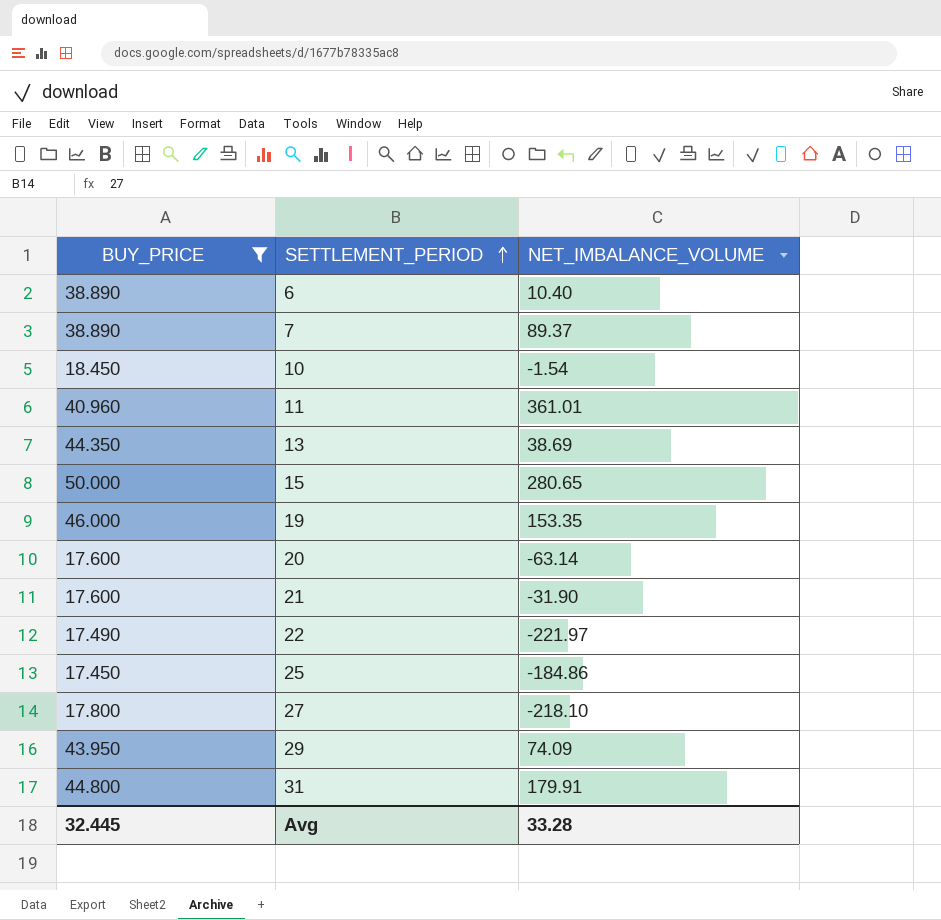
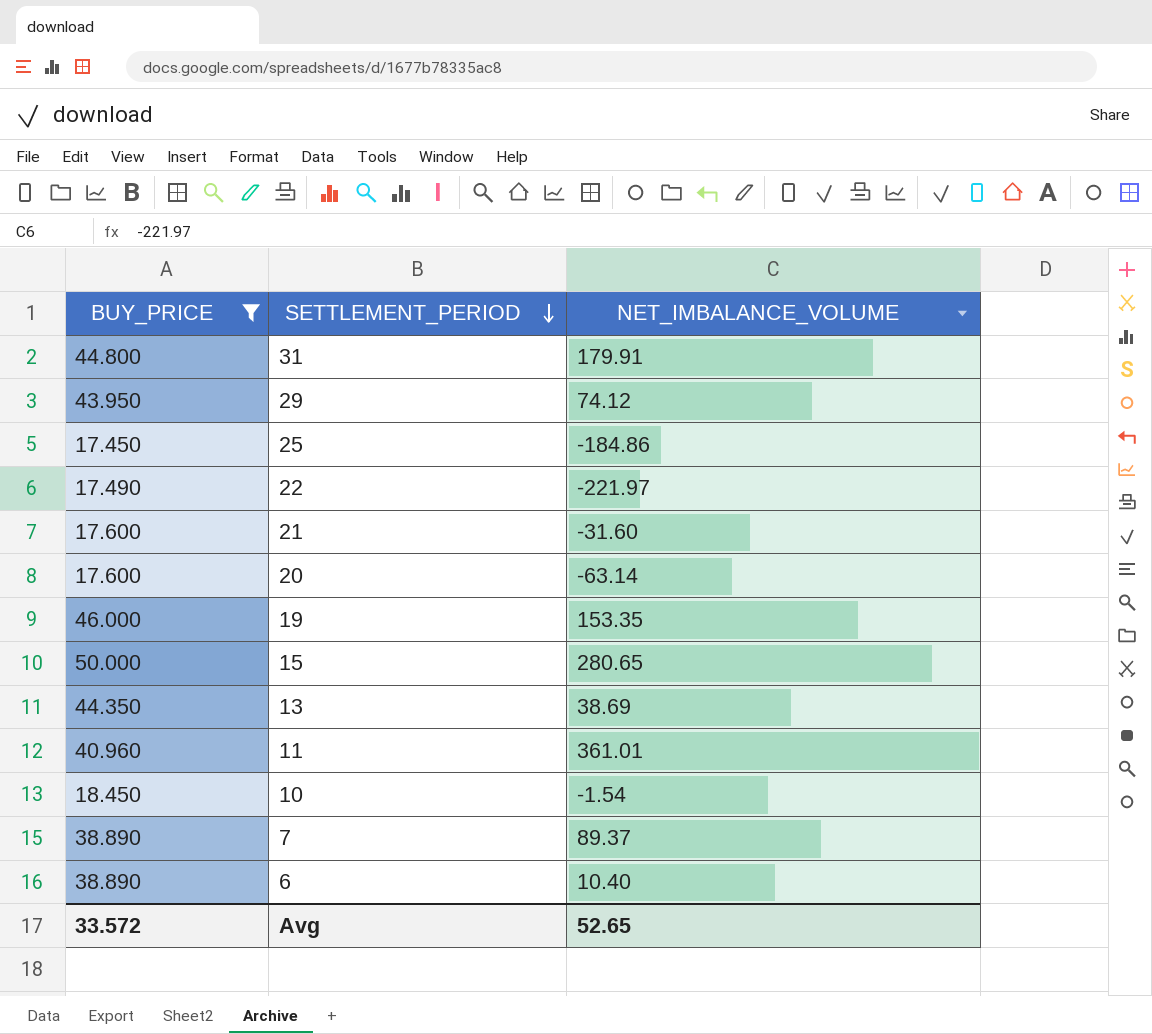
row order: SETTLEMENT_PERIOD ascending -> SETTLEMENT_PERIOD descending
row 27: 17.800 | -218.10 -> none
29 | NET_IMBALANCE_VOLUME: 74.09 -> 74.12
21 | NET_IMBALANCE_VOLUME: -31.90 -> -31.60
Avg | BUY_PRICE: 32.445 -> 33.572
Avg | NET_IMBALANCE_VOLUME: 33.28 -> 52.65

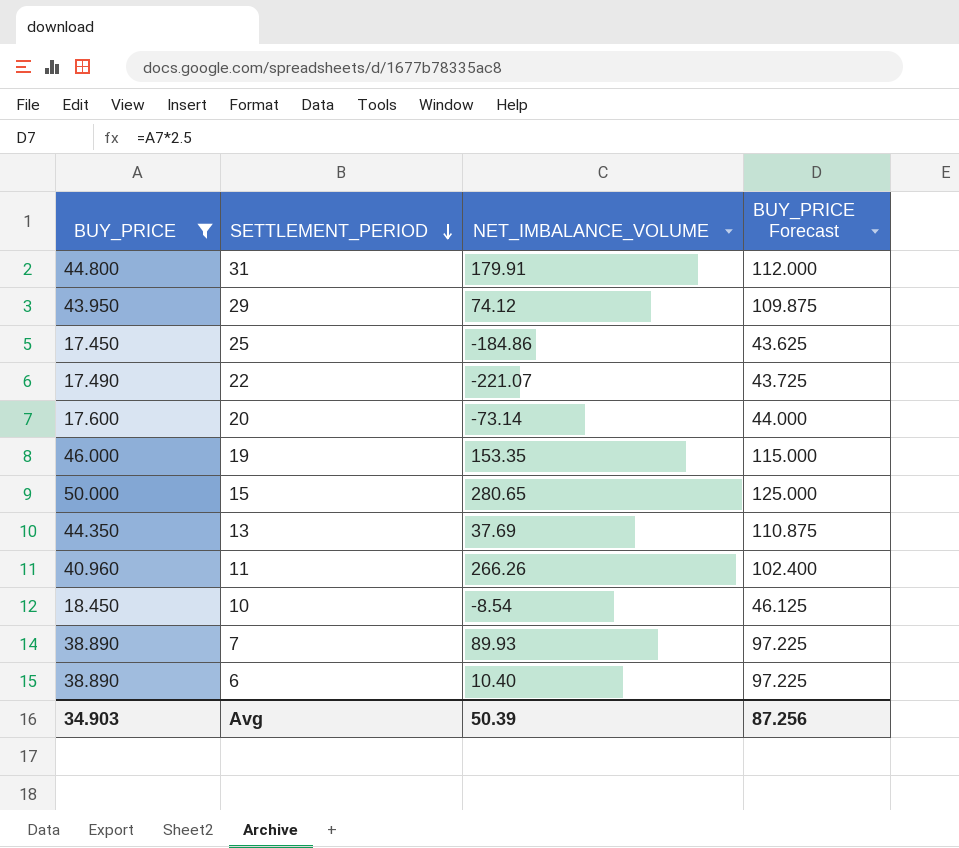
column BUY_PRICE Forecast | formula: none -> [BUY_PRICE] * 2.5
row 21: 17.600 | -31.60 -> none
22 | NET_IMBALANCE_VOLUME: -221.97 -> -221.07
20 | NET_IMBALANCE_VOLUME: -63.14 -> -73.14
13 | NET_IMBALANCE_VOLUME: 38.69 -> 37.69
11 | NET_IMBALANCE_VOLUME: 361.01 -> 266.26
10 | NET_IMBALANCE_VOLUME: -1.54 -> -8.54
7 | NET_IMBALANCE_VOLUME: 89.37 -> 89.93
Avg | BUY_PRICE: 33.572 -> 34.903
Avg | NET_IMBALANCE_VOLUME: 52.65 -> 50.39

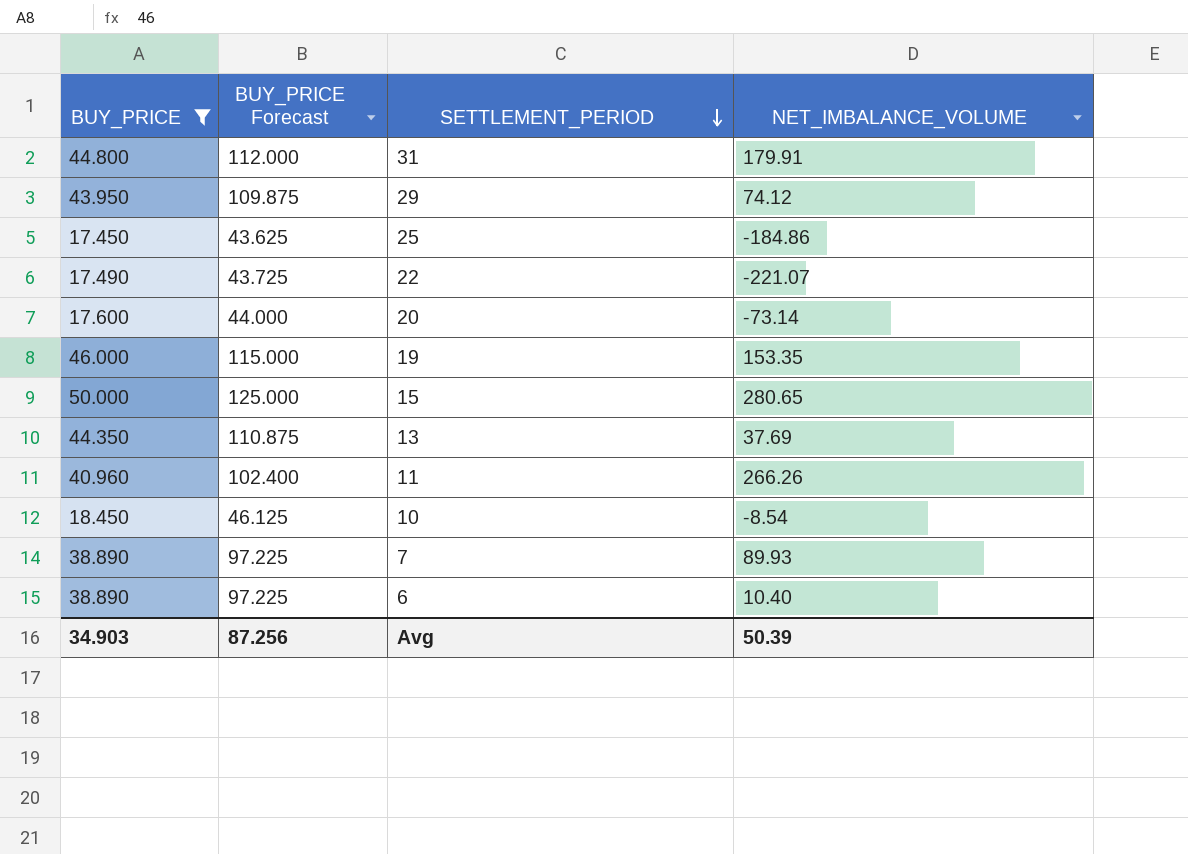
column BUY_PRICE Forecast | position: 4 -> 2

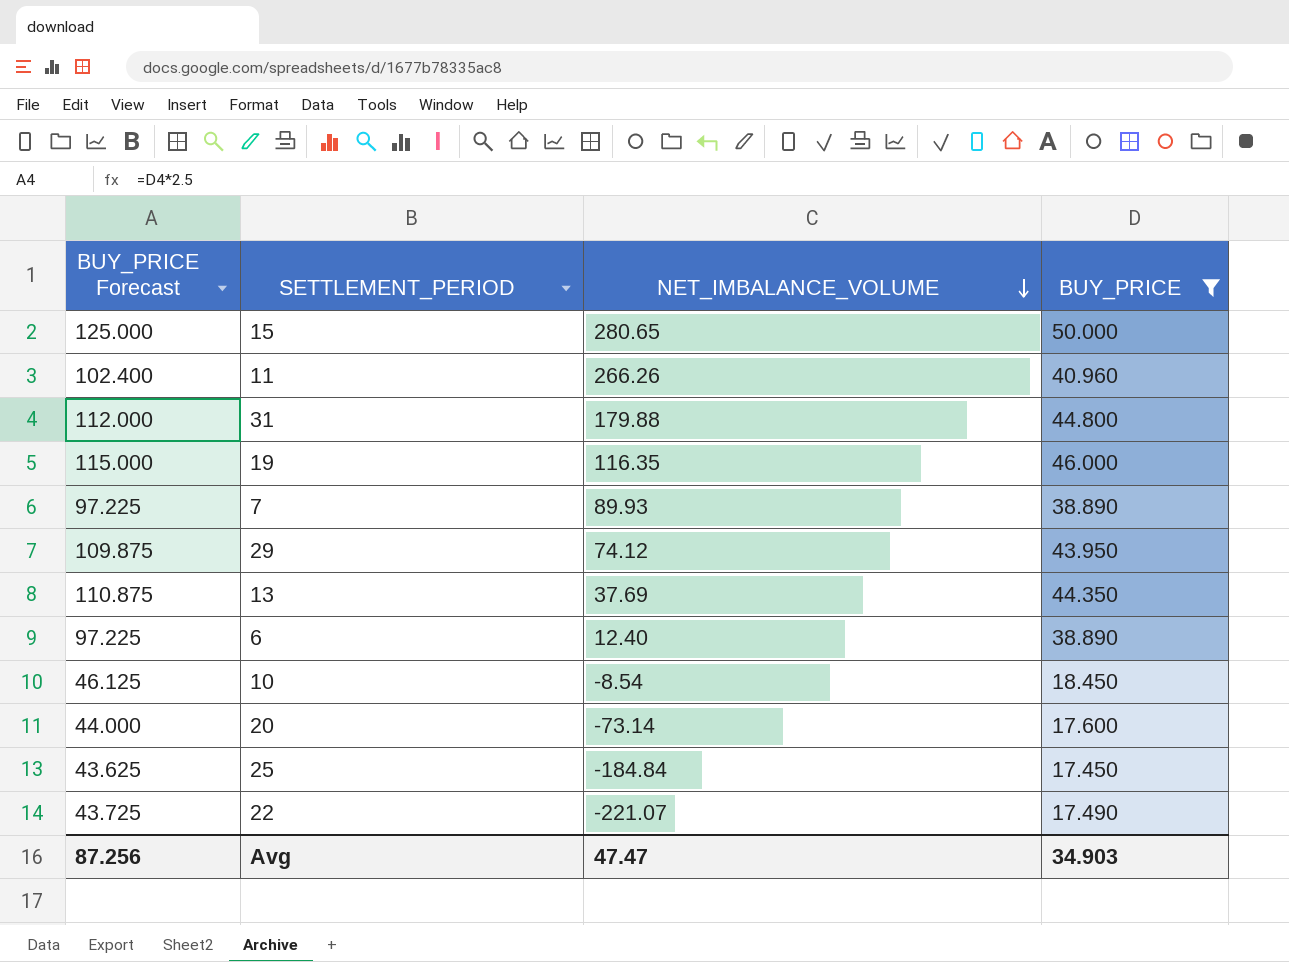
row order: SETTLEMENT_PERIOD descending -> NET_IMBALANCE_VOLUME descending
column BUY_PRICE | position: 1 -> 4
31 | NET_IMBALANCE_VOLUME: 179.91 -> 179.88
19 | NET_IMBALANCE_VOLUME: 153.35 -> 116.35
6 | NET_IMBALANCE_VOLUME: 10.40 -> 12.40
25 | NET_IMBALANCE_VOLUME: -184.86 -> -184.84
Avg | NET_IMBALANCE_VOLUME: 50.39 -> 47.47

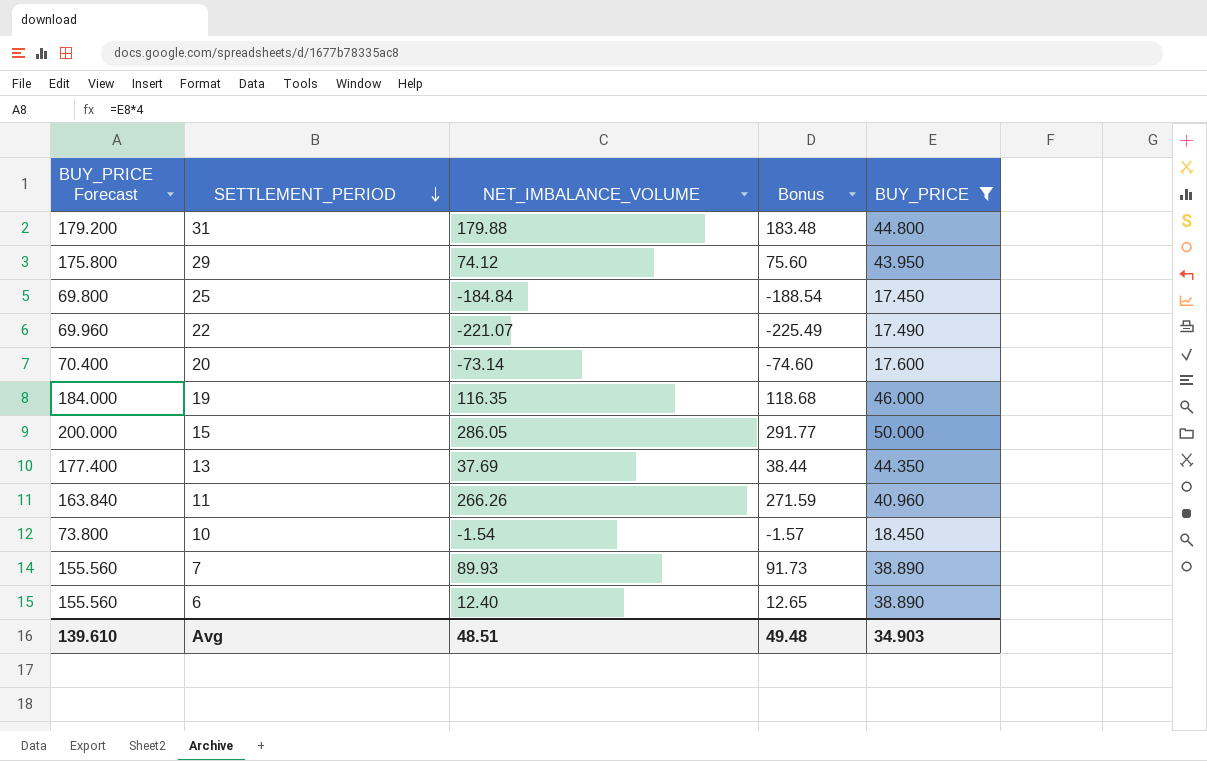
row order: NET_IMBALANCE_VOLUME descending -> SETTLEMENT_PERIOD descending
column BUY_PRICE Forecast | formula: [BUY_PRICE] * 2.5 -> [BUY_PRICE] * 4
column Bonus | formula: none -> [NET_IMBALANCE_VOLUME] * 1.02
15 | NET_IMBALANCE_VOLUME: 280.65 -> 286.05
10 | NET_IMBALANCE_VOLUME: -8.54 -> -1.54
Avg | BUY_PRICE Forecast: 87.256 -> 139.610
Avg | NET_IMBALANCE_VOLUME: 47.47 -> 48.51

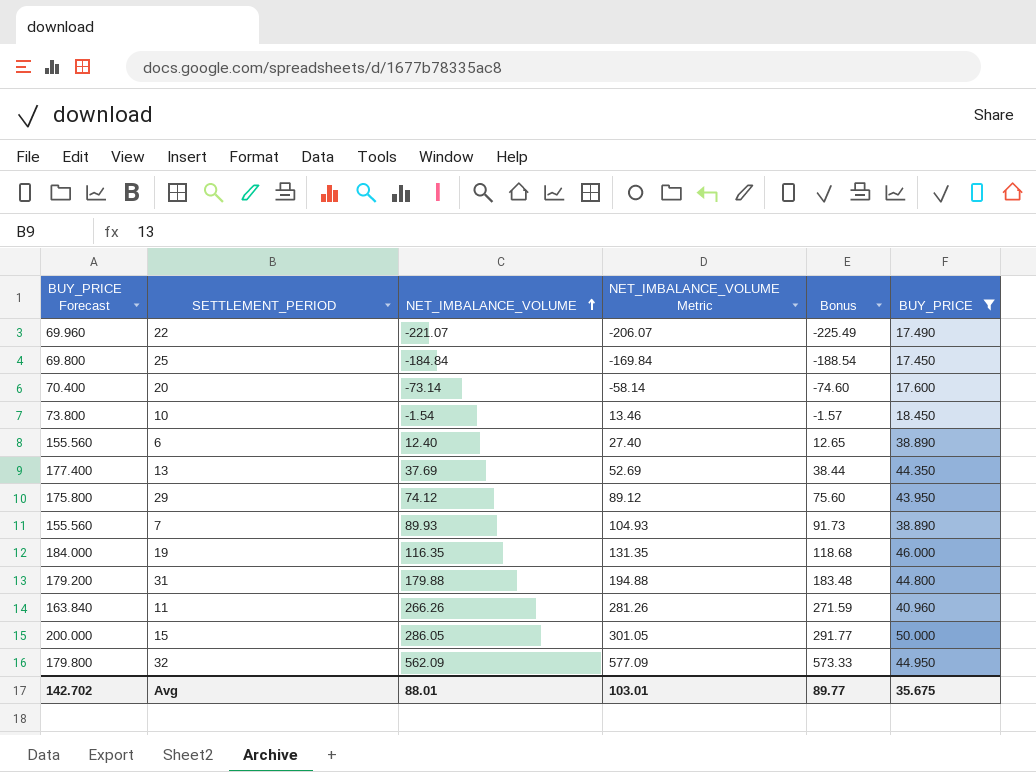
row order: SETTLEMENT_PERIOD descending -> NET_IMBALANCE_VOLUME ascending
column NET_IMBALANCE_VOLUME Metric | formula: none -> [NET_IMBALANCE_VOLUME] + 15
row 32: none -> 179.800 | 562.09 | 577.09 | 573.33 | 44.950
Avg | BUY_PRICE Forecast: 139.610 -> 142.702
Avg | NET_IMBALANCE_VOLUME: 48.51 -> 88.01
Avg | Bonus: 49.48 -> 89.77
Avg | BUY_PRICE: 34.903 -> 35.675

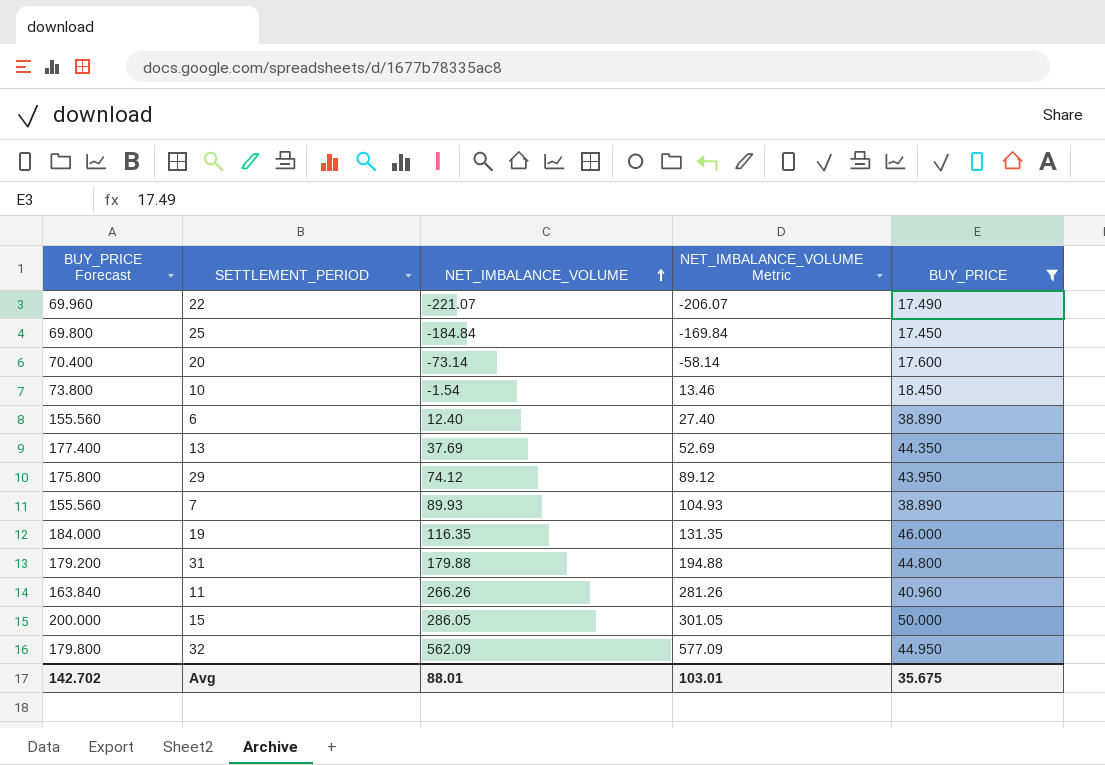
column Bonus | formula: [NET_IMBALANCE_VOLUME] * 1.02 -> none

